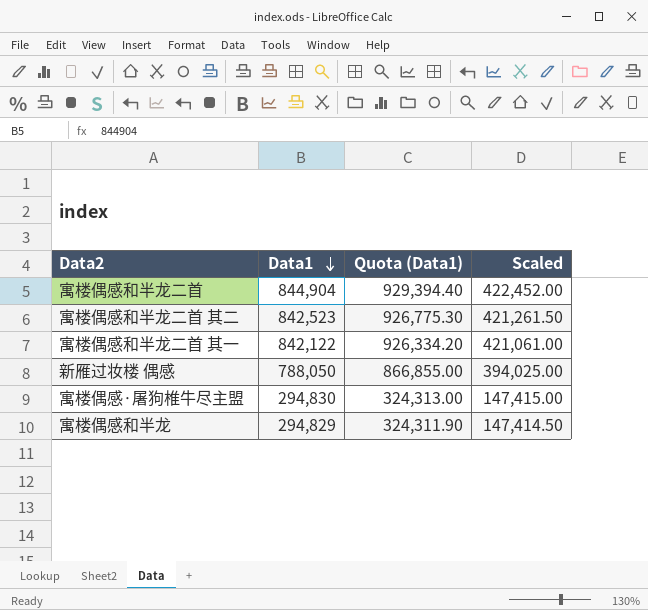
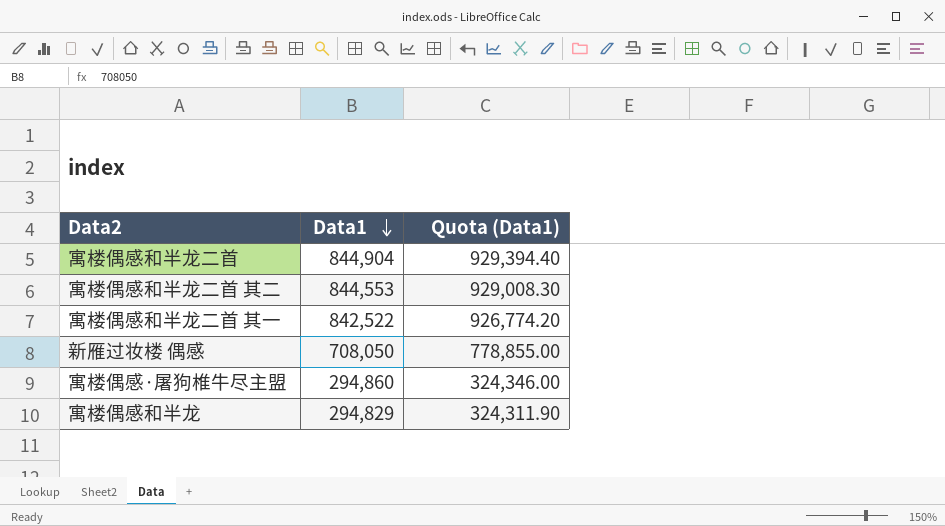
column Scaled | formula: [Data1] * 0.5 -> none
寓楼偶感和半龙二首 其二 | Data1: 842,523 -> 844,553
寓楼偶感和半龙二首 其二 | Quota (Data1): 926,775.30 -> 929,008.30
寓楼偶感和半龙二首 其一 | Data1: 842,122 -> 842,522
寓楼偶感和半龙二首 其一 | Quota (Data1): 926,334.20 -> 926,774.20
新雁过妆楼 偶感 | Data1: 788,050 -> 708,050
新雁过妆楼 偶感 | Quota (Data1): 866,855.00 -> 778,855.00
寓楼偶感·屠狗椎牛尽主盟 | Data1: 294,830 -> 294,860
寓楼偶感·屠狗椎牛尽主盟 | Quota (Data1): 324,313.00 -> 324,346.00

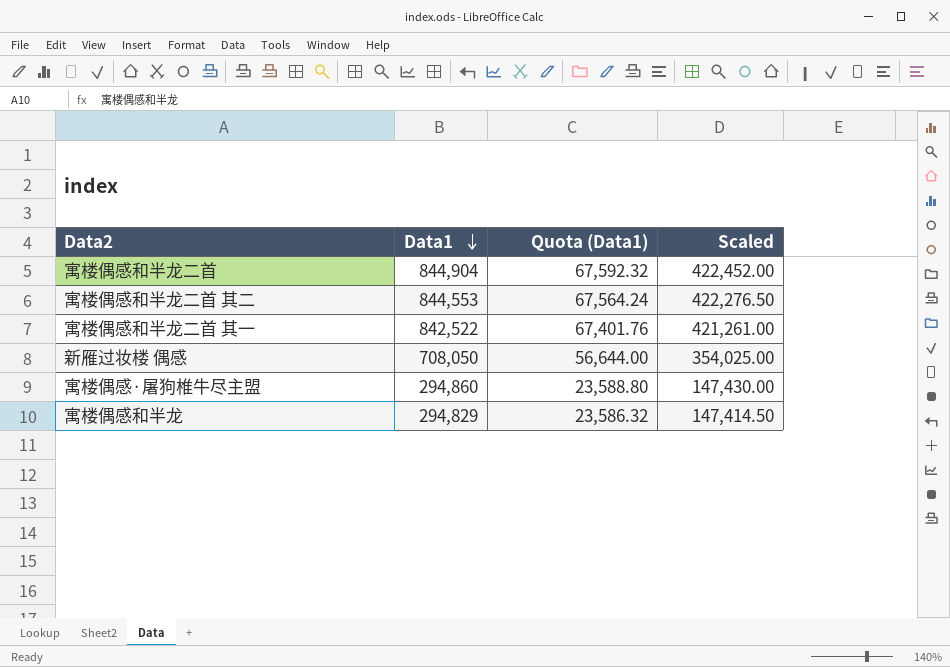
column Quota (Data1) | formula: [Data1] * 1.1 -> [Data1] * 0.08
column Scaled | formula: none -> [Data1] * 0.5

